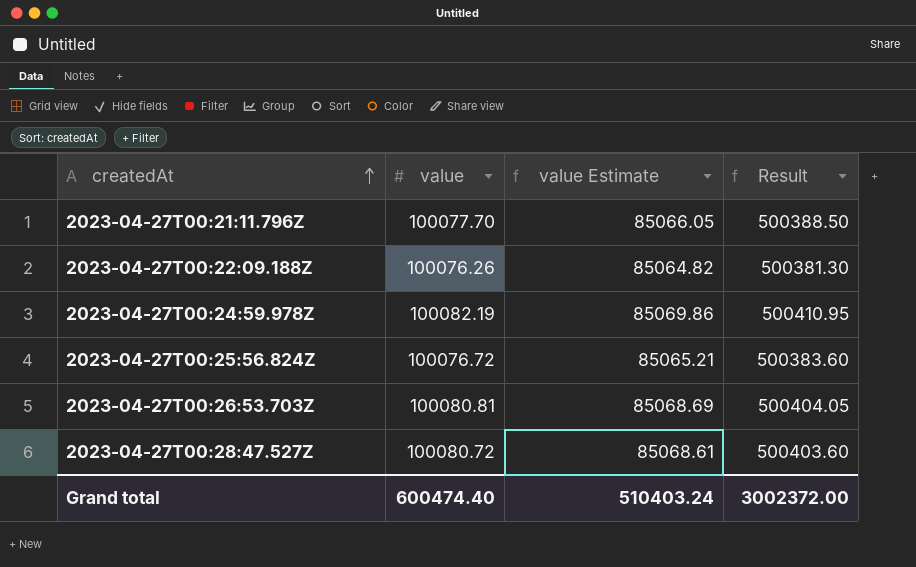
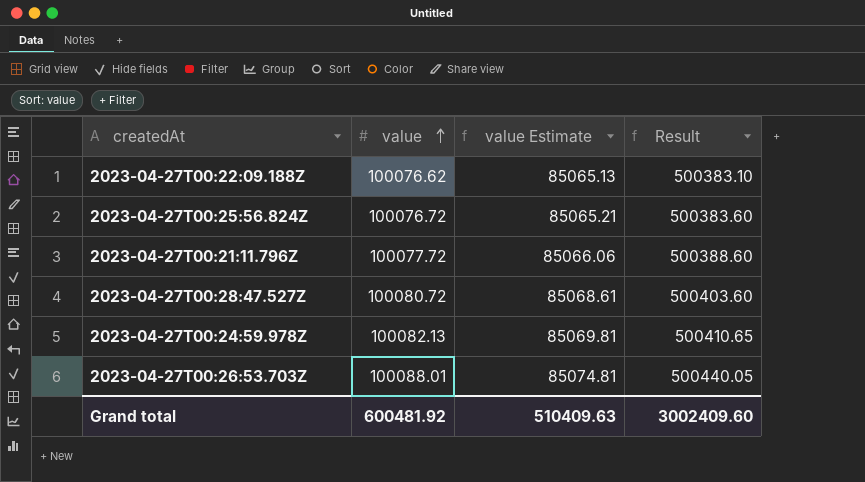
row order: createdAt ascending -> value ascending
2023-04-27T00:22:09.188Z | value: 100076.26 -> 100076.62
2023-04-27T00:22:09.188Z | value Estimate: 85064.82 -> 85065.13
2023-04-27T00:22:09.188Z | Result: 500381.30 -> 500383.10
2023-04-27T00:21:11.796Z | value: 100077.70 -> 100077.72
2023-04-27T00:21:11.796Z | value Estimate: 85066.05 -> 85066.06
2023-04-27T00:21:11.796Z | Result: 500388.50 -> 500388.60
2023-04-27T00:24:59.978Z | value: 100082.19 -> 100082.13
2023-04-27T00:24:59.978Z | value Estimate: 85069.86 -> 85069.81
2023-04-27T00:24:59.978Z | Result: 500410.95 -> 500410.65
2023-04-27T00:26:53.703Z | value: 100080.81 -> 100088.01
2023-04-27T00:26:53.703Z | value Estimate: 85068.69 -> 85074.81
2023-04-27T00:26:53.703Z | Result: 500404.05 -> 500440.05
Grand total | value: 600474.40 -> 600481.92
Grand total | value Estimate: 510403.24 -> 510409.63
Grand total | Result: 3002372.00 -> 3002409.60

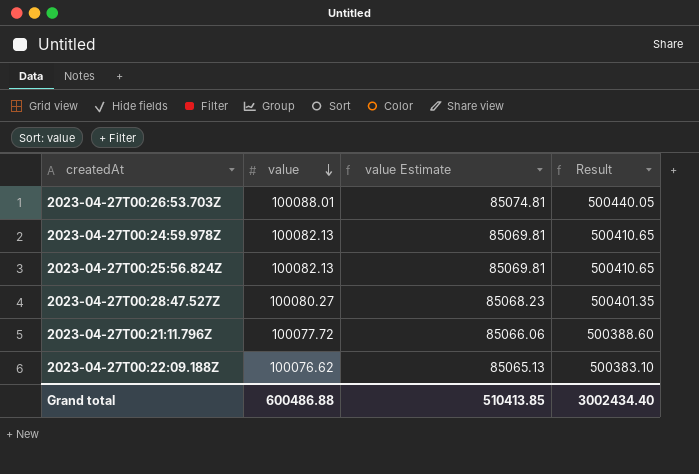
row order: value ascending -> value descending
2023-04-27T00:25:56.824Z | value: 100076.72 -> 100082.13
2023-04-27T00:25:56.824Z | value Estimate: 85065.21 -> 85069.81
2023-04-27T00:25:56.824Z | Result: 500383.60 -> 500410.65
2023-04-27T00:28:47.527Z | value: 100080.72 -> 100080.27
2023-04-27T00:28:47.527Z | value Estimate: 85068.61 -> 85068.23
2023-04-27T00:28:47.527Z | Result: 500403.60 -> 500401.35
Grand total | value: 600481.92 -> 600486.88
Grand total | value Estimate: 510409.63 -> 510413.85
Grand total | Result: 3002409.60 -> 3002434.40

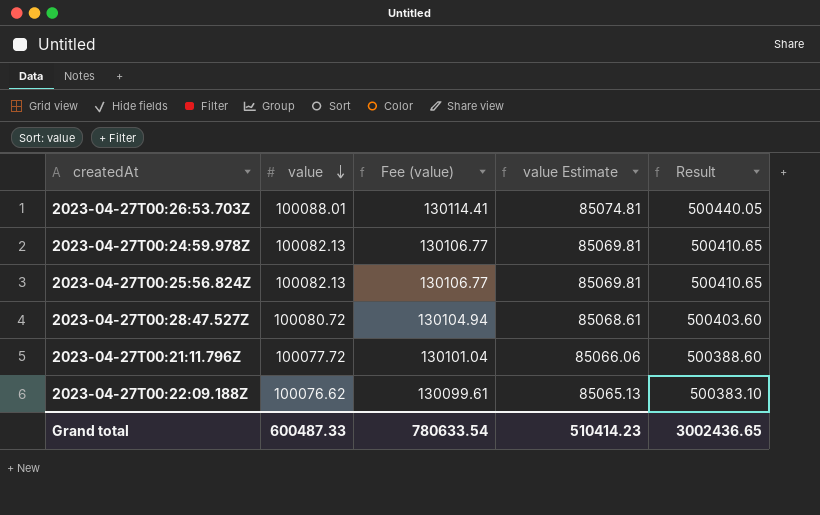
column Fee (value) | formula: none -> [value] * 1.3
2023-04-27T00:28:47.527Z | value: 100080.27 -> 100080.72
2023-04-27T00:28:47.527Z | value Estimate: 85068.23 -> 85068.61
2023-04-27T00:28:47.527Z | Result: 500401.35 -> 500403.60
Grand total | value: 600486.88 -> 600487.33
Grand total | value Estimate: 510413.85 -> 510414.23
Grand total | Result: 3002434.40 -> 3002436.65

